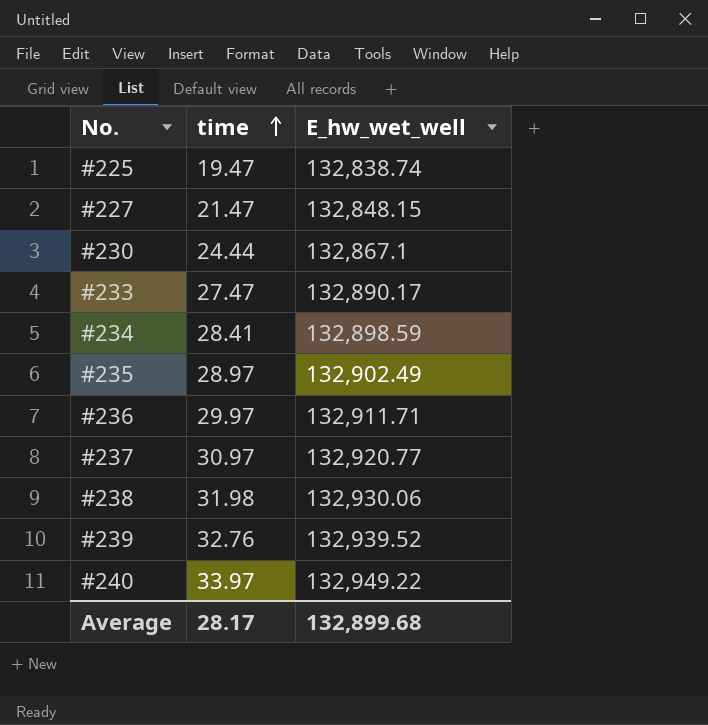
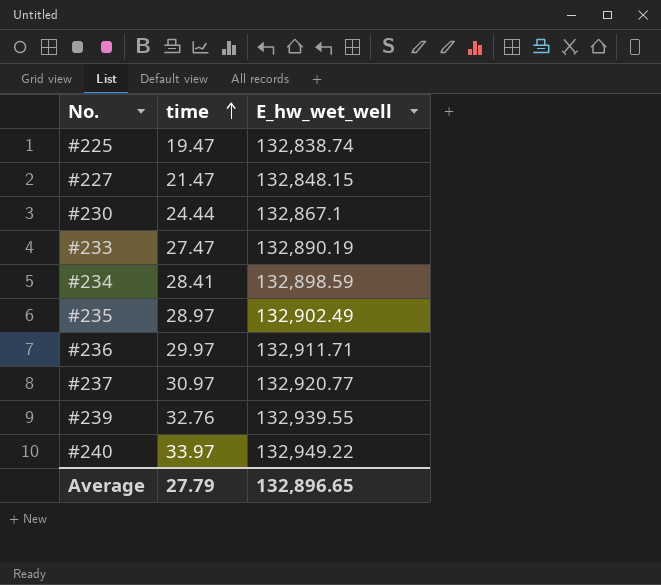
row #238: 31.98 | 132,930.06 -> none
#233 | E_hw_wet_well: 132,890.17 -> 132,890.19
#239 | E_hw_wet_well: 132,939.52 -> 132,939.55
Average | time: 28.17 -> 27.79
Average | E_hw_wet_well: 132,899.68 -> 132,896.65

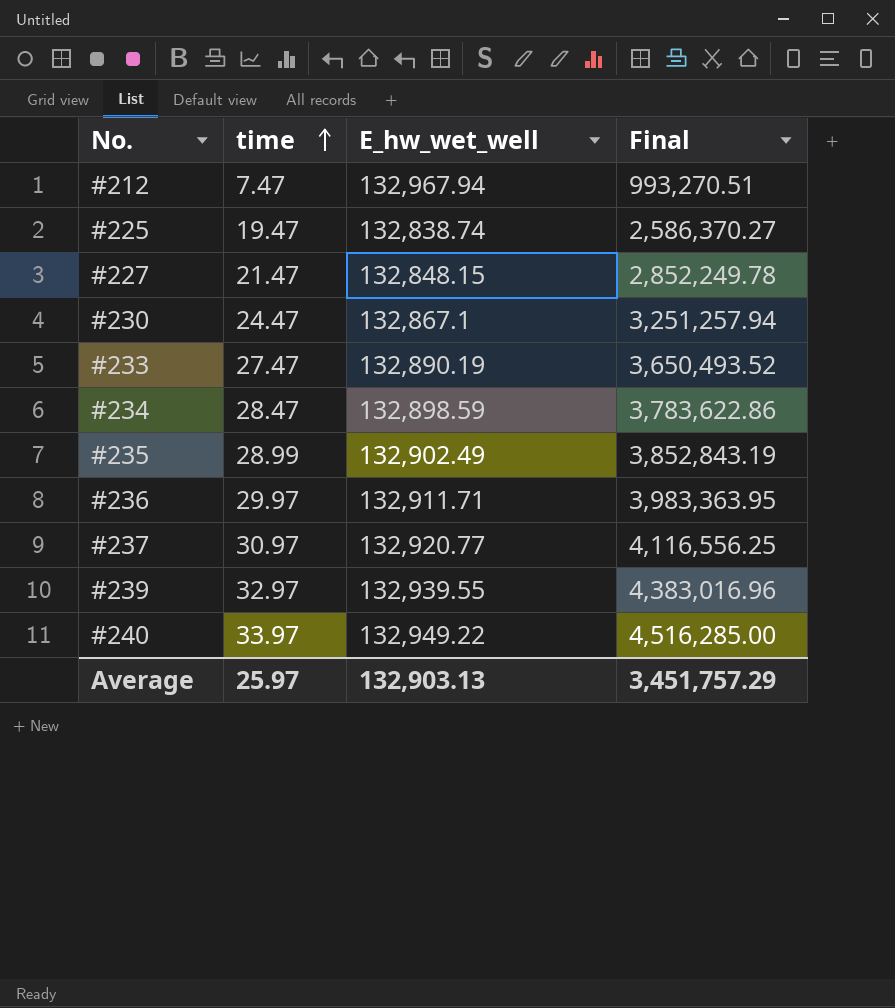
column Final | formula: none -> [time] * [E_hw_wet_well]
row #212: none -> 7.47 | 132,967.94 | 993,270.51
#230 | time: 24.44 -> 24.47
#234 | time: 28.41 -> 28.47
#235 | time: 28.97 -> 28.99
#239 | time: 32.76 -> 32.97
Average | time: 27.79 -> 25.97
Average | E_hw_wet_well: 132,896.65 -> 132,903.13

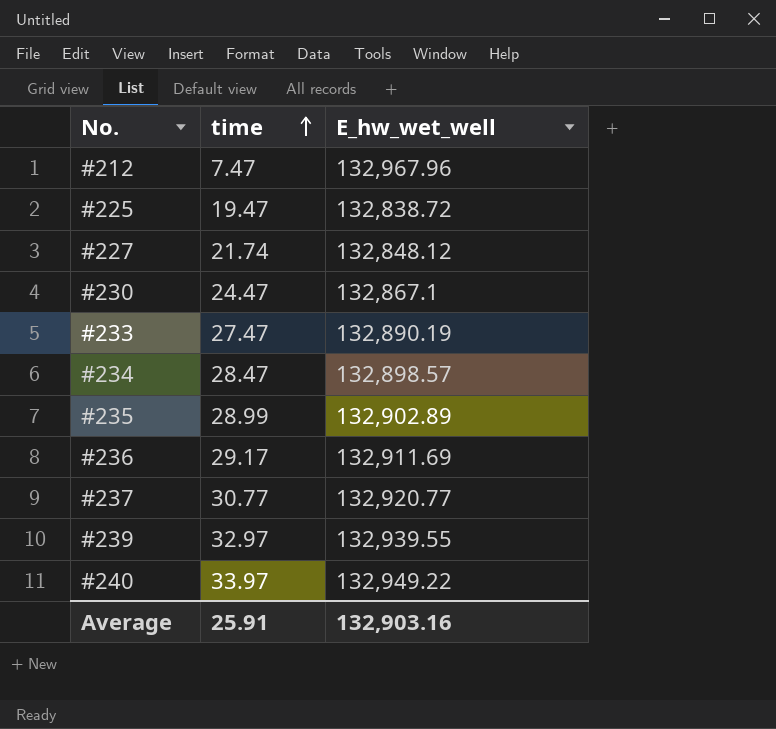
column Final | formula: [time] * [E_hw_wet_well] -> none
#212 | E_hw_wet_well: 132,967.94 -> 132,967.96
#225 | E_hw_wet_well: 132,838.74 -> 132,838.72
#227 | time: 21.47 -> 21.74
#227 | E_hw_wet_well: 132,848.15 -> 132,848.12
#234 | E_hw_wet_well: 132,898.59 -> 132,898.57
#235 | E_hw_wet_well: 132,902.49 -> 132,902.89
#236 | time: 29.97 -> 29.17
#236 | E_hw_wet_well: 132,911.71 -> 132,911.69
#237 | time: 30.97 -> 30.77
Average | time: 25.97 -> 25.91
Average | E_hw_wet_well: 132,903.13 -> 132,903.16

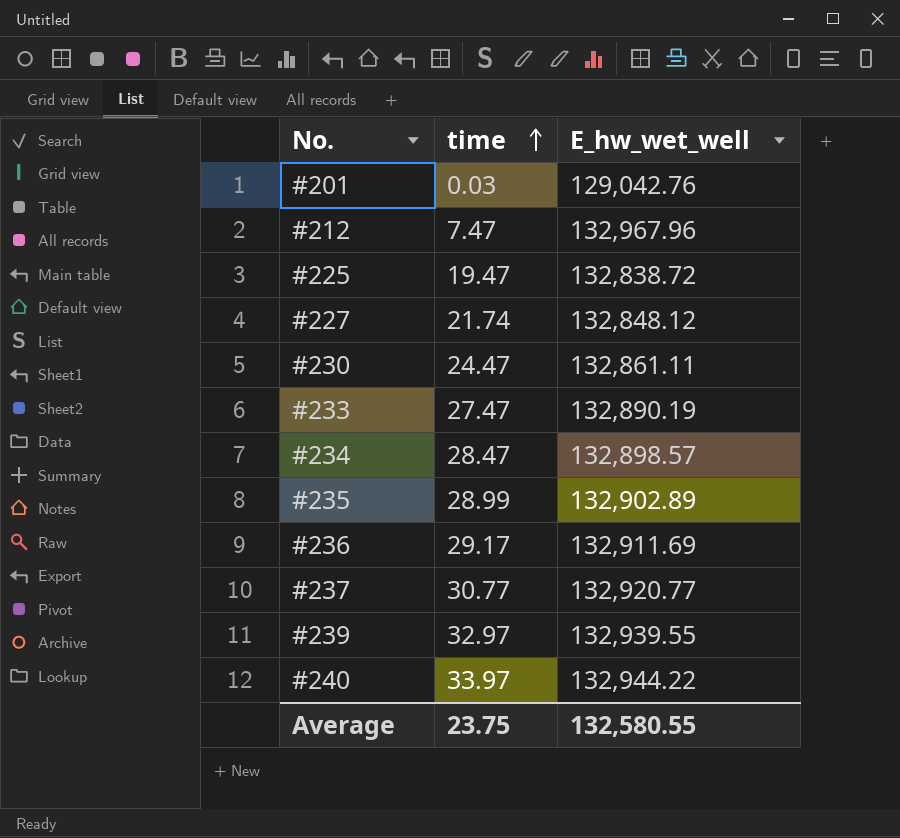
row #201: none -> 0.03 | 129,042.76
#230 | E_hw_wet_well: 132,867.1 -> 132,861.11
#240 | E_hw_wet_well: 132,949.22 -> 132,944.22
Average | time: 25.91 -> 23.75
Average | E_hw_wet_well: 132,903.16 -> 132,580.55

